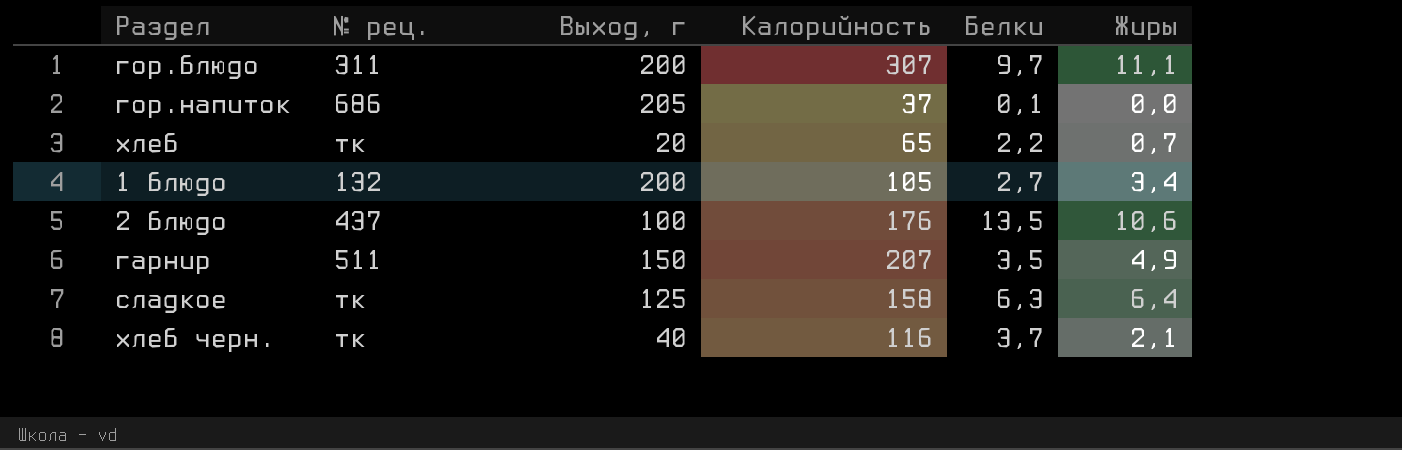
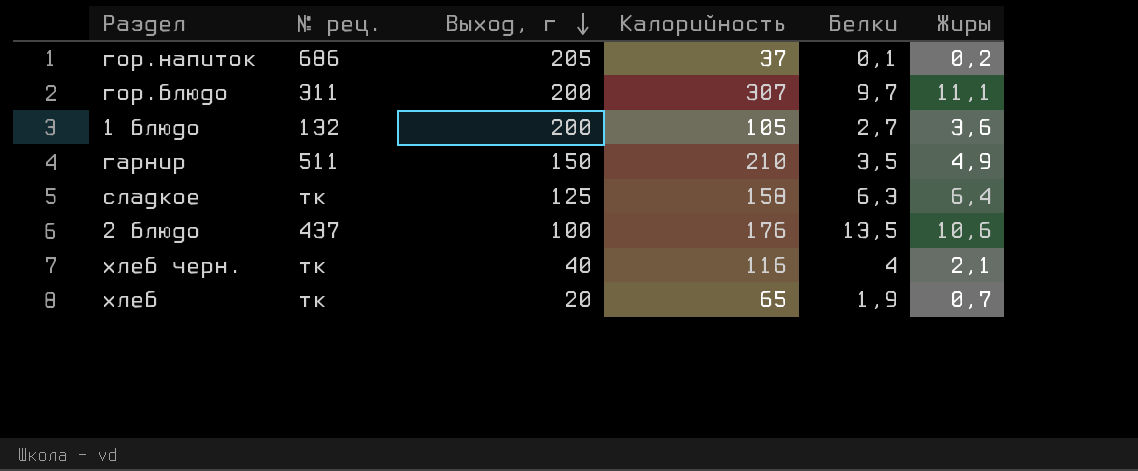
row order: none -> Выход, г descending
гор.напиток | Жиры: 0,0 -> 0,2
1 блюдо | Жиры: 3,4 -> 3,6
гарнир | Калорийность: 207 -> 210
хлеб черн. | Белки: 3,7 -> 4
хлеб | Белки: 2,2 -> 1,9

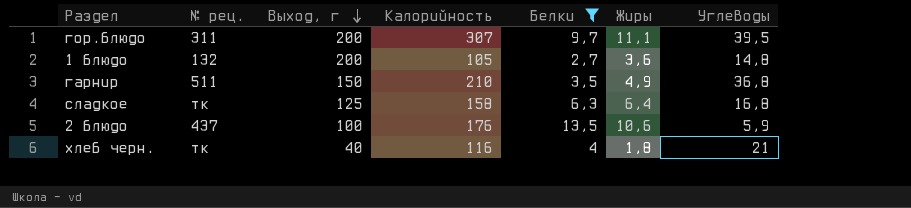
filter: none -> Белки >= 2,7
column Углеводы | position: none -> 7
хлеб черн. | Жиры: 2,1 -> 1,8

